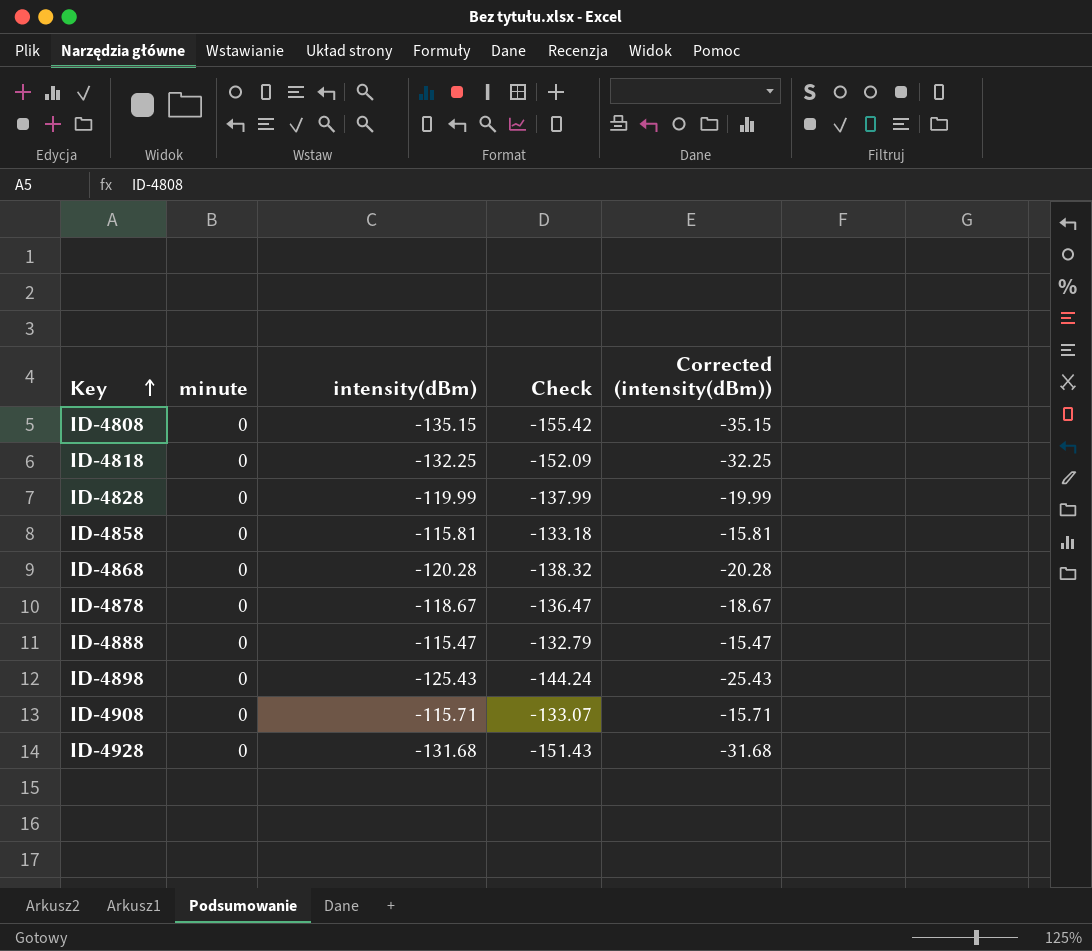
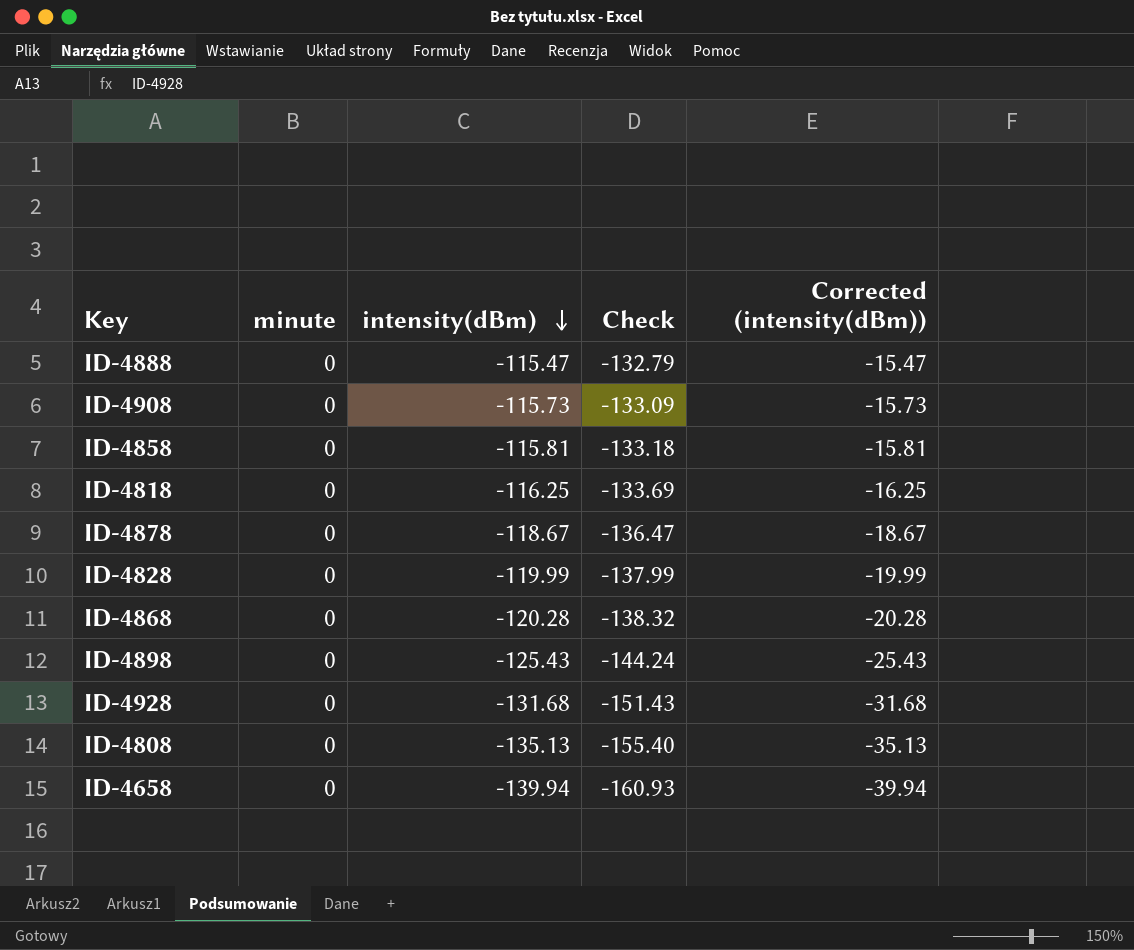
row order: Key ascending -> intensity(dBm) descending
ID-4908 | intensity(dBm): -115.71 -> -115.73
ID-4908 | Check: -133.07 -> -133.09
ID-4908 | Corrected (intensity(dBm)): -15.71 -> -15.73
ID-4818 | intensity(dBm): -132.25 -> -116.25
ID-4818 | Check: -152.09 -> -133.69
ID-4818 | Corrected (intensity(dBm)): -32.25 -> -16.25
ID-4808 | intensity(dBm): -135.15 -> -135.13
ID-4808 | Check: -155.42 -> -155.40
ID-4808 | Corrected (intensity(dBm)): -35.15 -> -35.13
row ID-4658: none -> 0 | -139.94 | -160.93 | -39.94

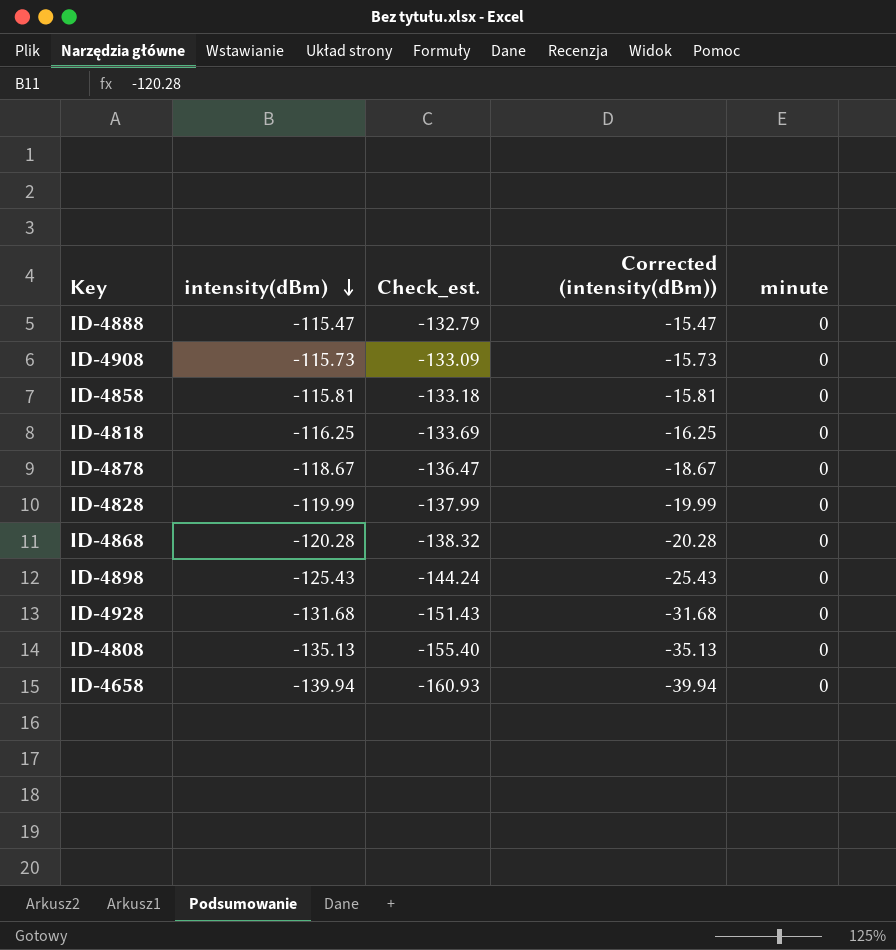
column name: Check -> Check_est.
column minute | position: 2 -> 5

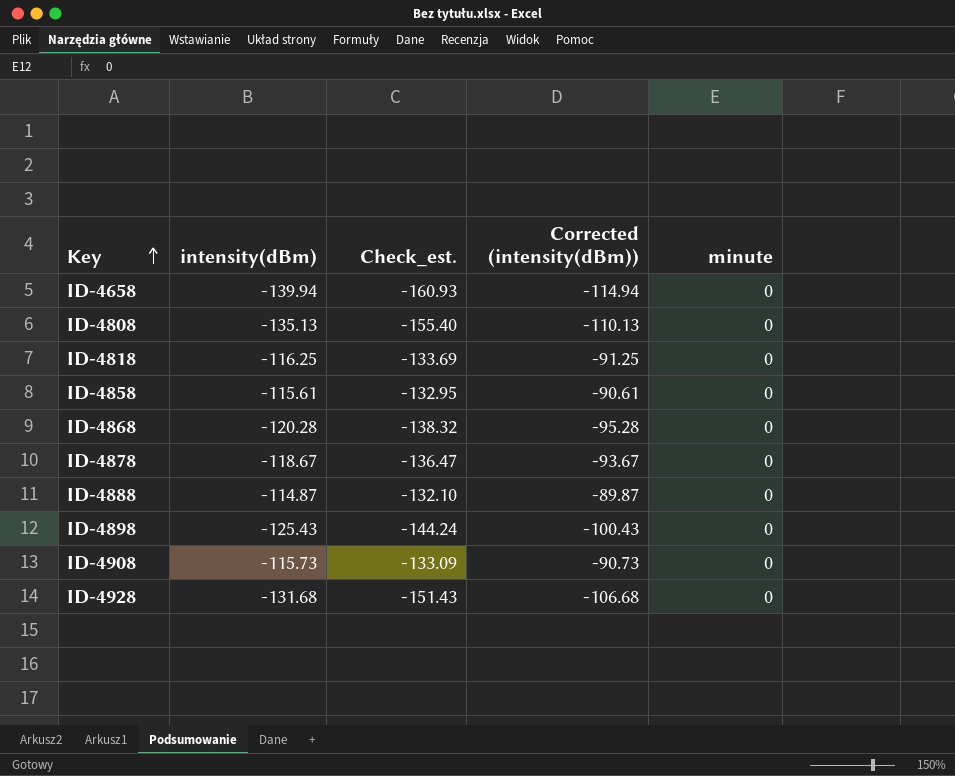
row order: intensity(dBm) descending -> Key ascending
column Corrected (intensity(dBm)) | formula: [intensity(dBm)] + 100 -> [intensity(dBm)] + 25
row ID-4828: -119.99 | -137.99 | -19.99 | 0 -> none
ID-4858 | intensity(dBm): -115.81 -> -115.61
ID-4858 | Check_est.: -133.18 -> -132.95
ID-4888 | intensity(dBm): -115.47 -> -114.87
ID-4888 | Check_est.: -132.79 -> -132.10

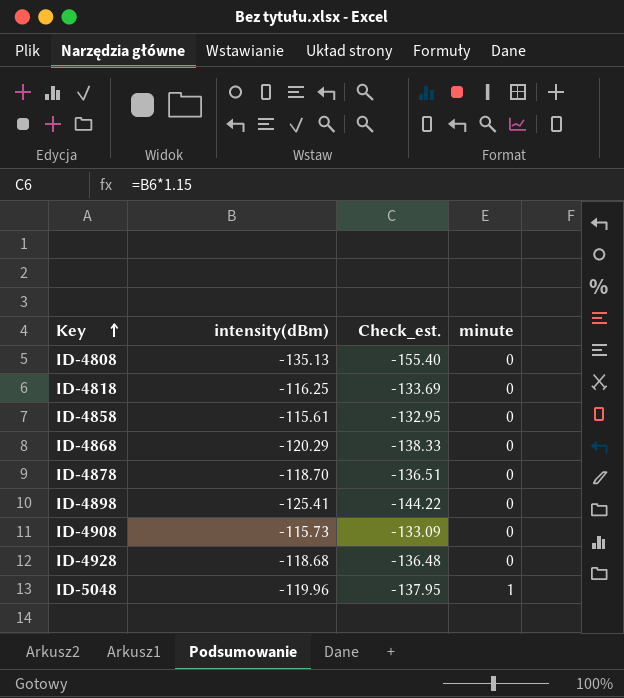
column Corrected (intensity(dBm)) | formula: [intensity(dBm)] + 25 -> none
row ID-4658: -139.94 | -160.93 | -114.94 | 0 -> none
row ID-4888: -114.87 | -132.10 | -89.87 | 0 -> none
ID-4868 | intensity(dBm): -120.28 -> -120.29
ID-4868 | Check_est.: -138.32 -> -138.33
ID-4878 | intensity(dBm): -118.67 -> -118.70
ID-4878 | Check_est.: -136.47 -> -136.51
ID-4898 | intensity(dBm): -125.43 -> -125.41
ID-4898 | Check_est.: -144.24 -> -144.22
ID-4928 | intensity(dBm): -131.68 -> -118.68
ID-4928 | Check_est.: -151.43 -> -136.48
row ID-5048: none -> -119.96 | -137.95 | 1

